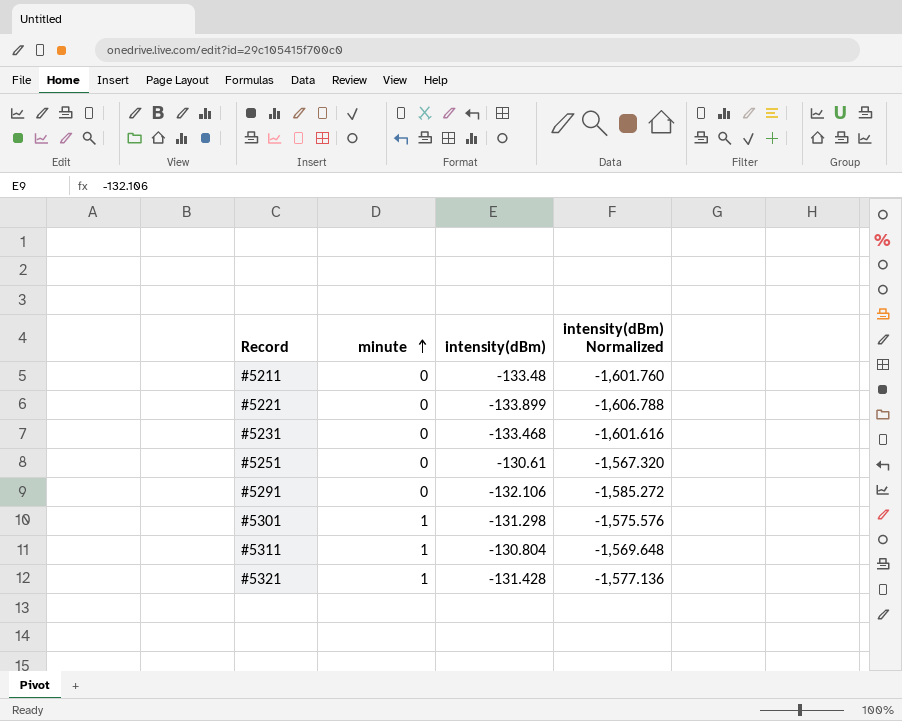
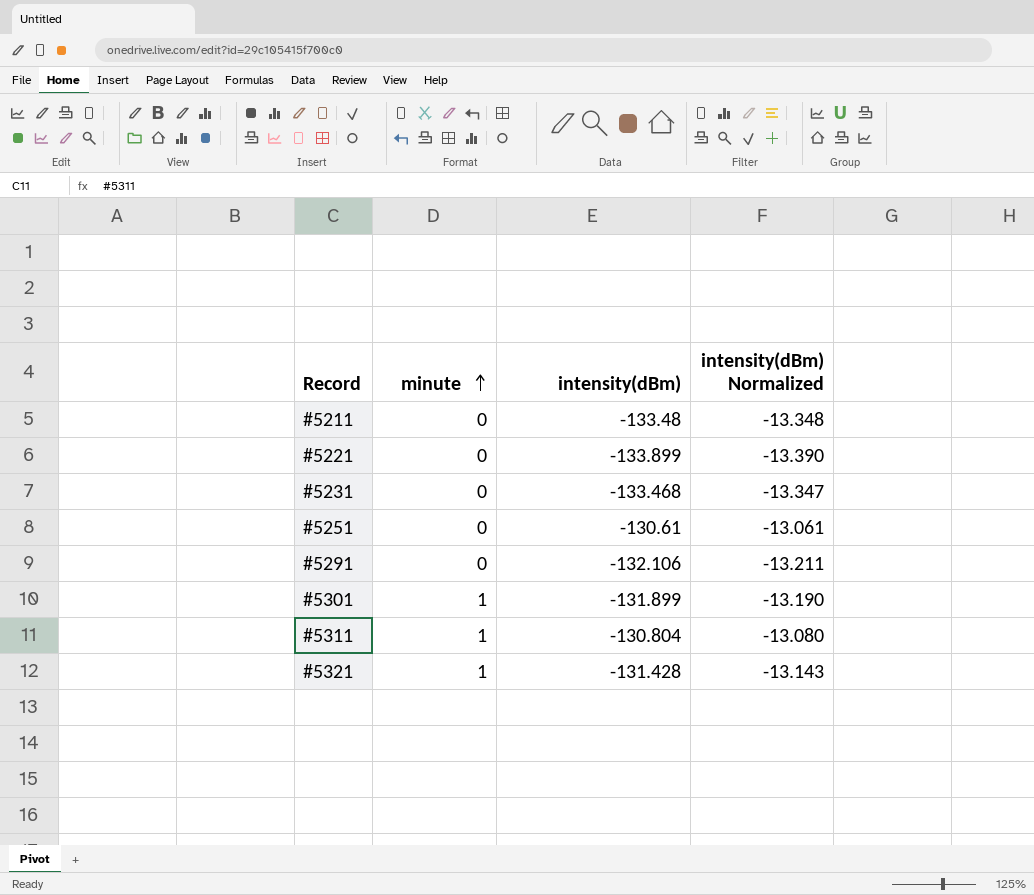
column intensity(dBm) Normalized | formula: [intensity(dBm)] * 12 -> [intensity(dBm)] * 0.1
#5301 | intensity(dBm): -131.298 -> -131.899

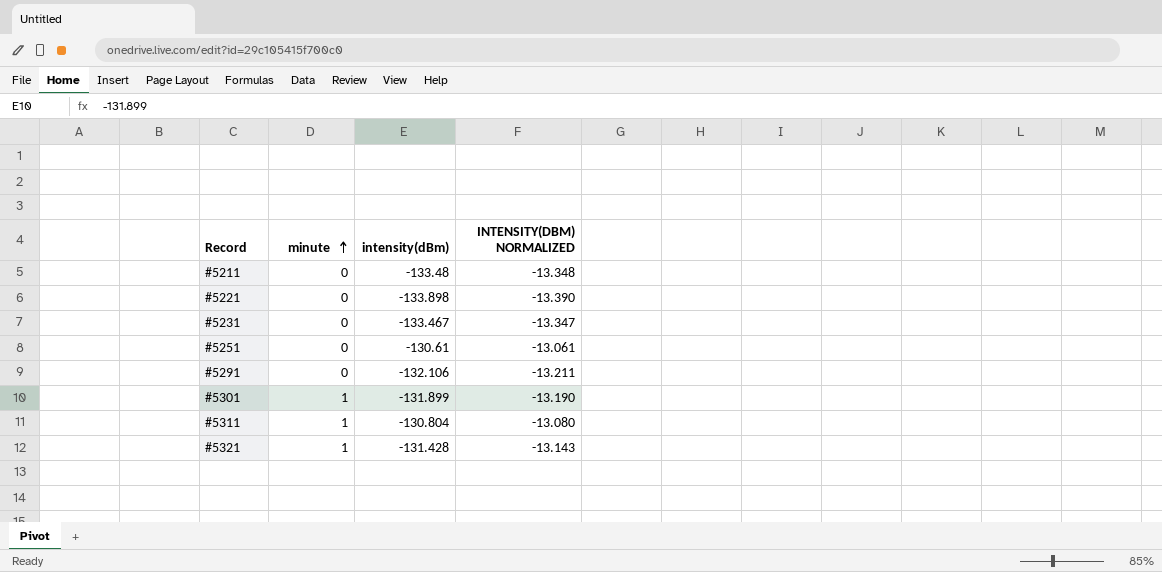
column name: intensity(dBm) Normalized -> INTENSITY(DBM) NORMALIZED
#5221 | intensity(dBm): -133.899 -> -133.898
#5231 | intensity(dBm): -133.468 -> -133.467

